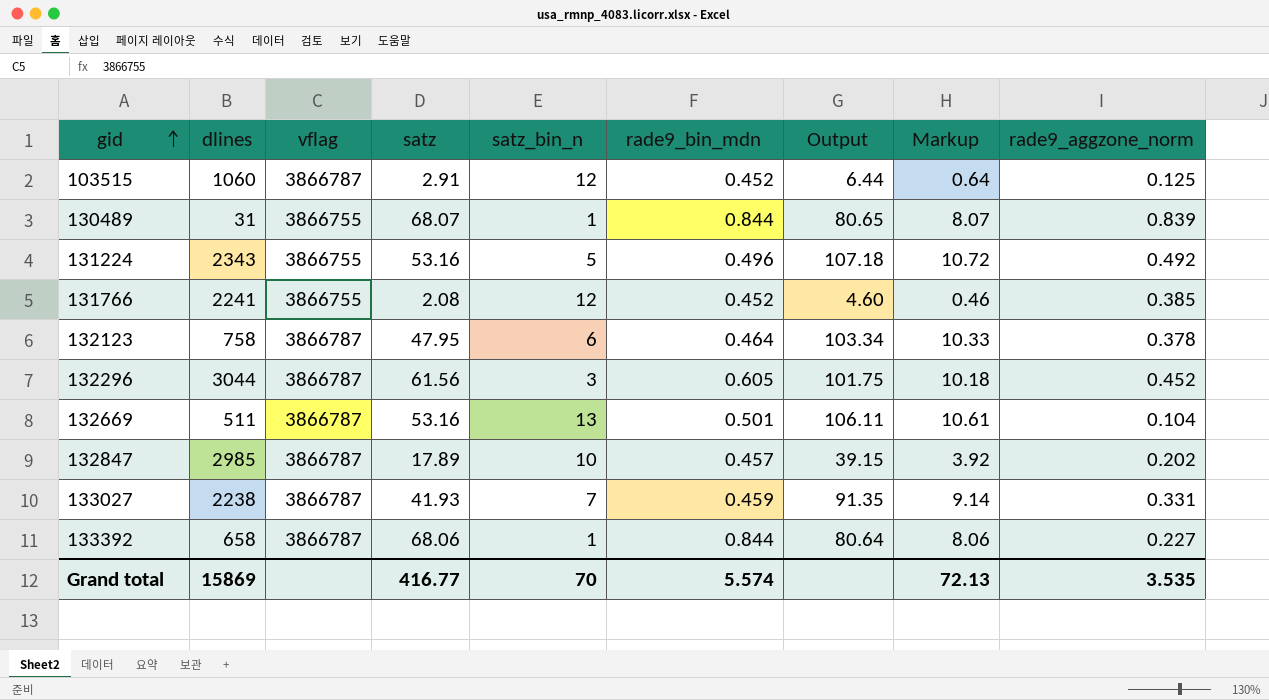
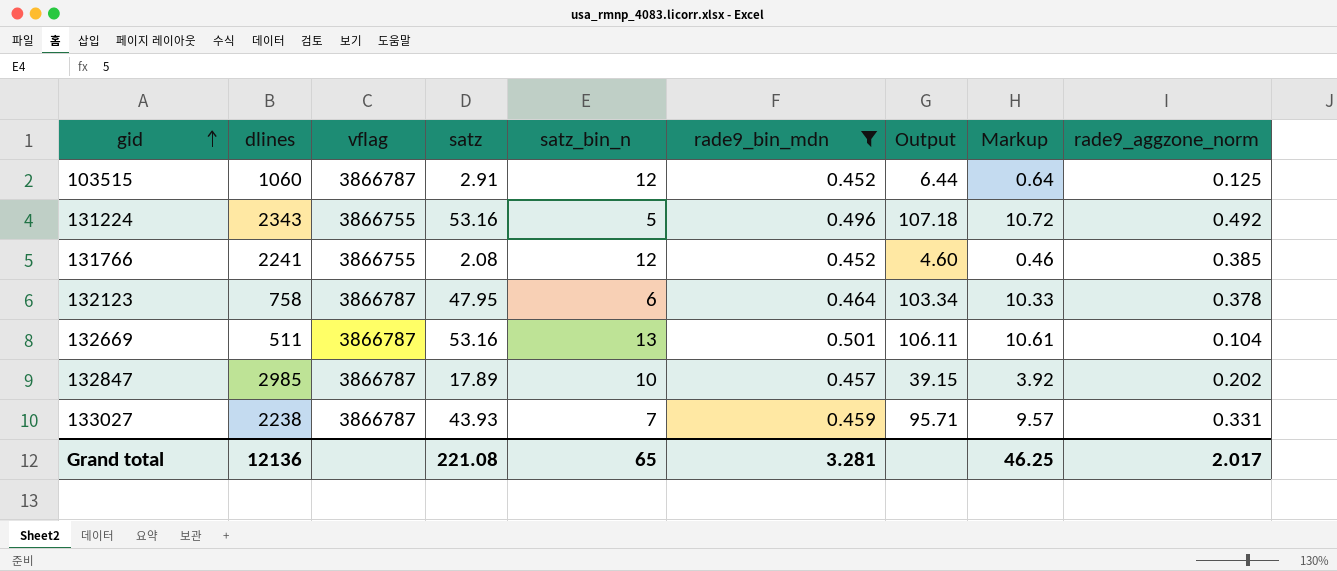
filter: none -> rade9_bin_mdn <= 0.501
133027 | satz: 41.93 -> 43.93
133027 | Output: 91.35 -> 95.71
133027 | Markup: 9.14 -> 9.57
Grand total | dlines: 15869 -> 12136
Grand total | satz: 416.77 -> 221.08
Grand total | satz_bin_n: 70 -> 65
Grand total | rade9_bin_mdn: 5.574 -> 3.281
Grand total | Markup: 72.13 -> 46.25
Grand total | rade9_aggzone_norm: 3.535 -> 2.017

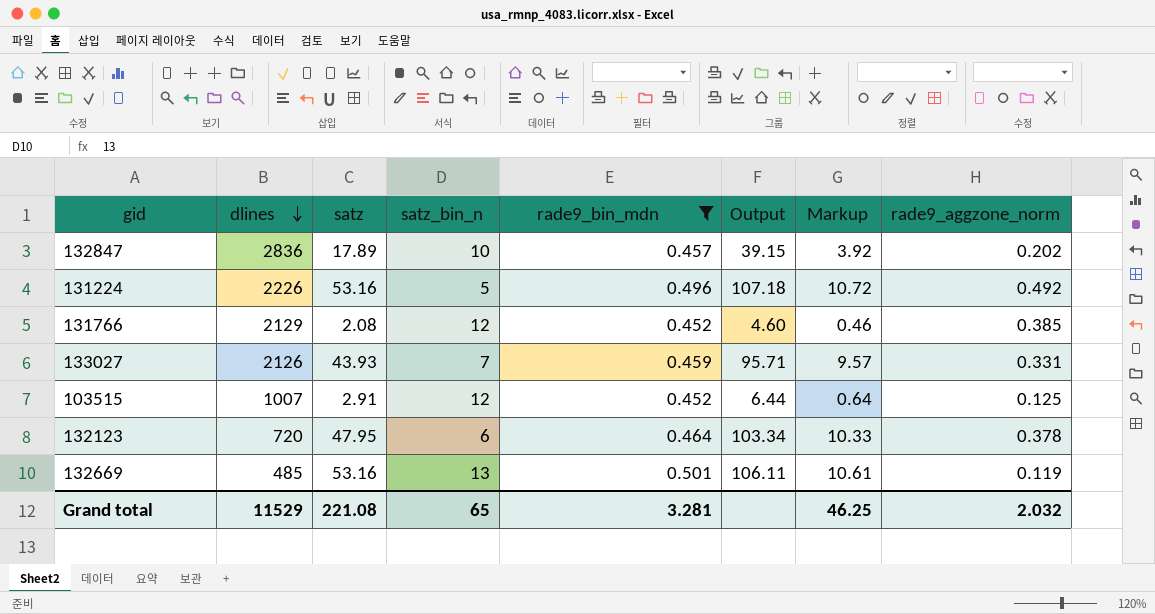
row order: gid ascending -> dlines descending
column vflag | position: 3 -> none
132847 | dlines: 2985 -> 2836
131224 | dlines: 2343 -> 2226
131766 | dlines: 2241 -> 2129
133027 | dlines: 2238 -> 2126
103515 | dlines: 1060 -> 1007
132123 | dlines: 758 -> 720
132669 | dlines: 511 -> 485
132669 | rade9_aggzone_norm: 0.104 -> 0.119
Grand total | dlines: 12136 -> 11529
Grand total | rade9_aggzone_norm: 2.017 -> 2.032

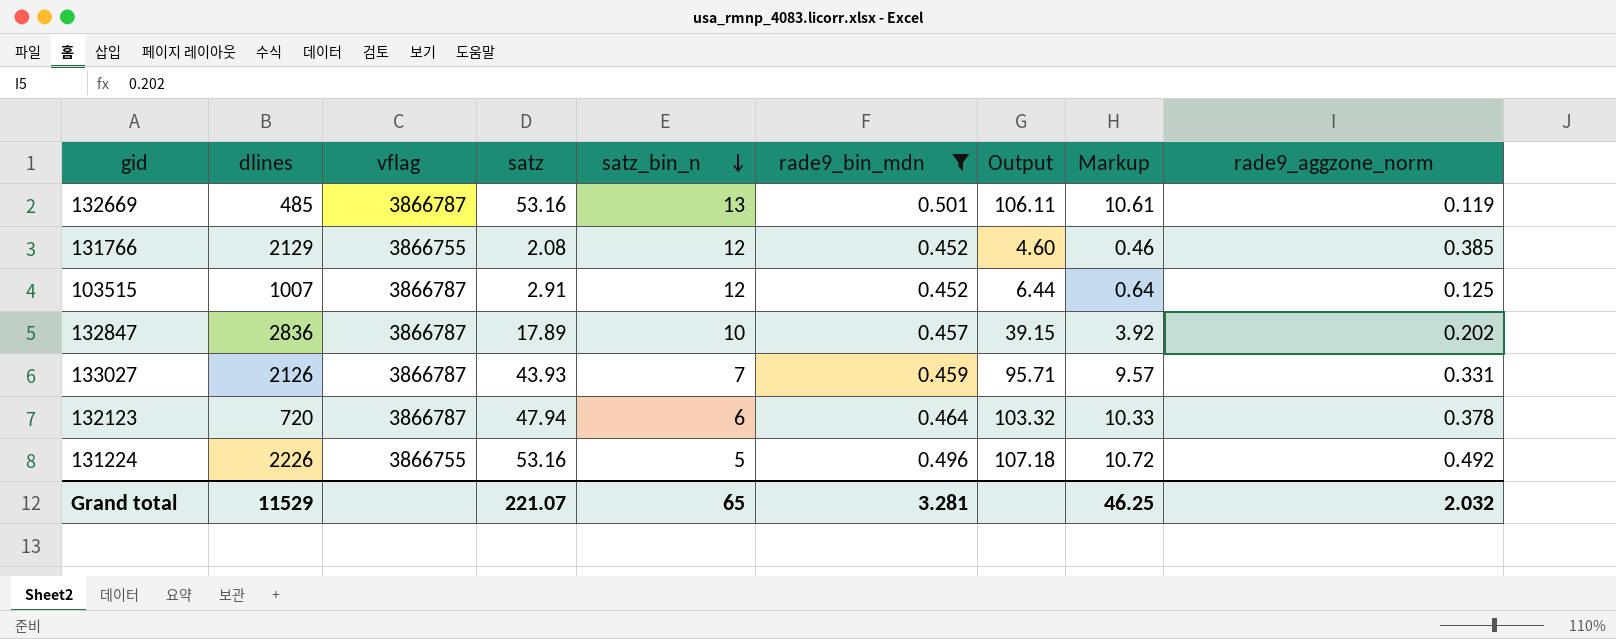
row order: dlines descending -> satz_bin_n descending
column vflag | position: none -> 3
132123 | satz: 47.95 -> 47.94
132123 | Output: 103.34 -> 103.32
Grand total | satz: 221.08 -> 221.07

